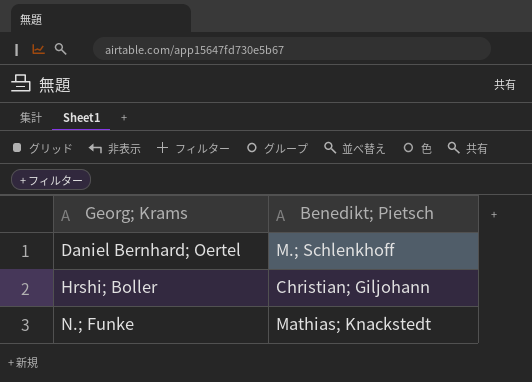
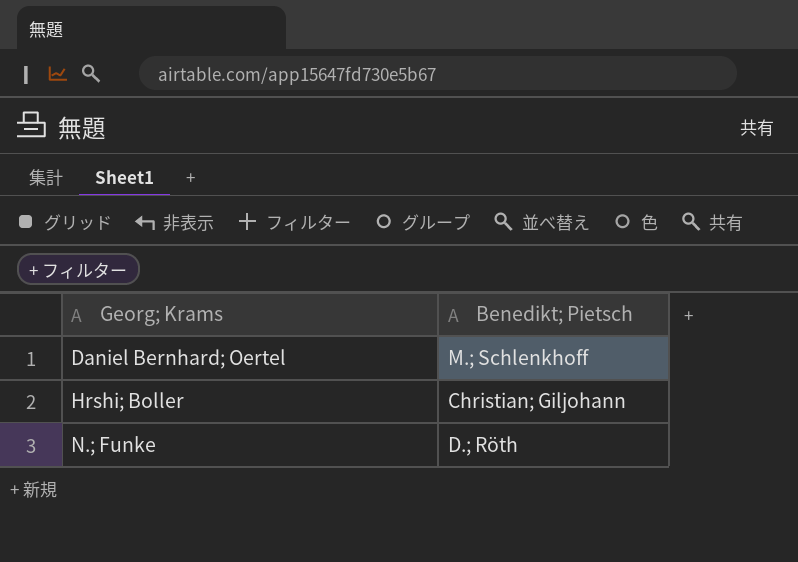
N.; Funke | Benedikt; Pietsch: Mathias; Knackstedt -> D.; Röth

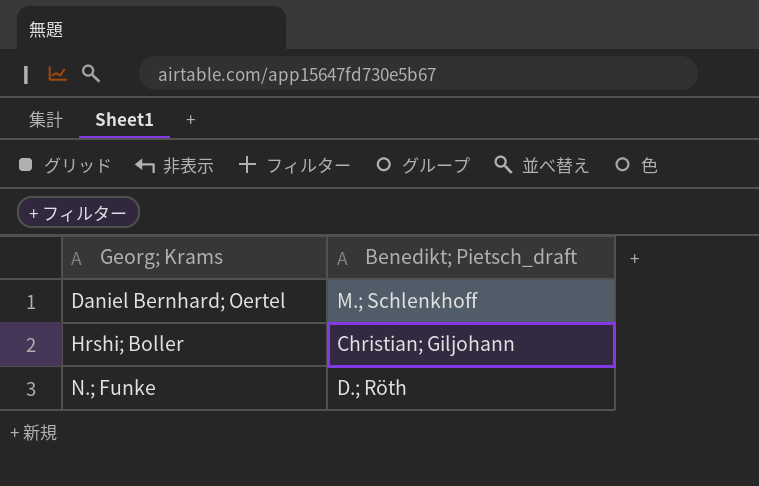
column name: Benedikt; Pietsch -> Benedikt; Pietsch_draft

